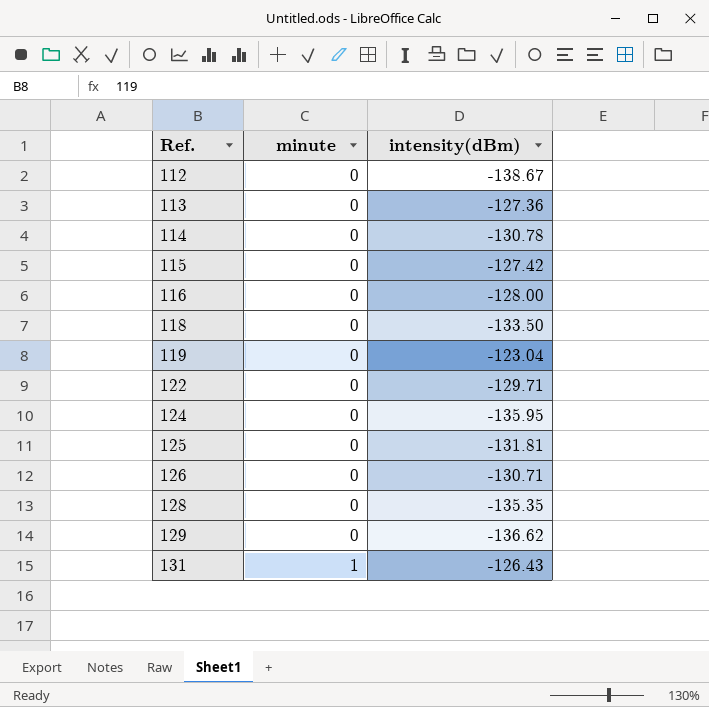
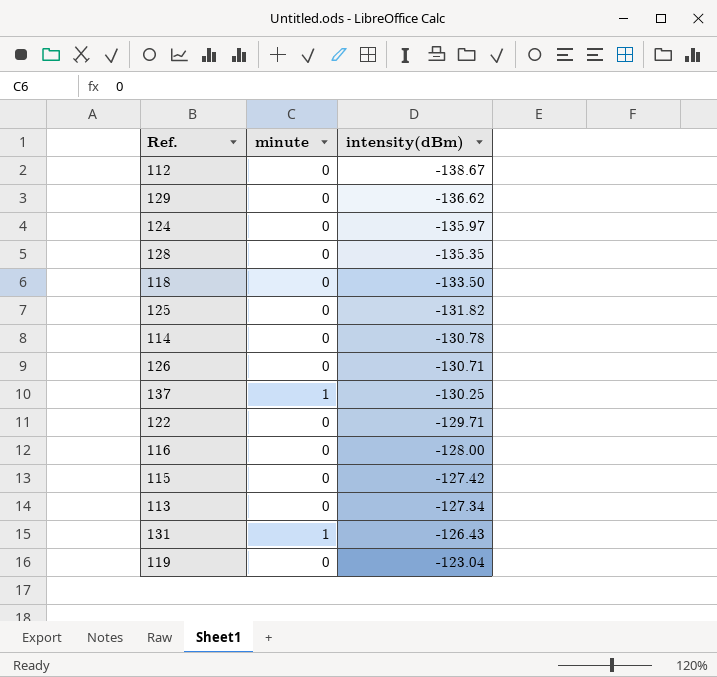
row order: Ref. ascending -> intensity(dBm) ascending
124 | intensity(dBm): -135.95 -> -135.97
125 | intensity(dBm): -131.81 -> -131.82
row 137: none -> 1 | -130.25
113 | intensity(dBm): -127.36 -> -127.34

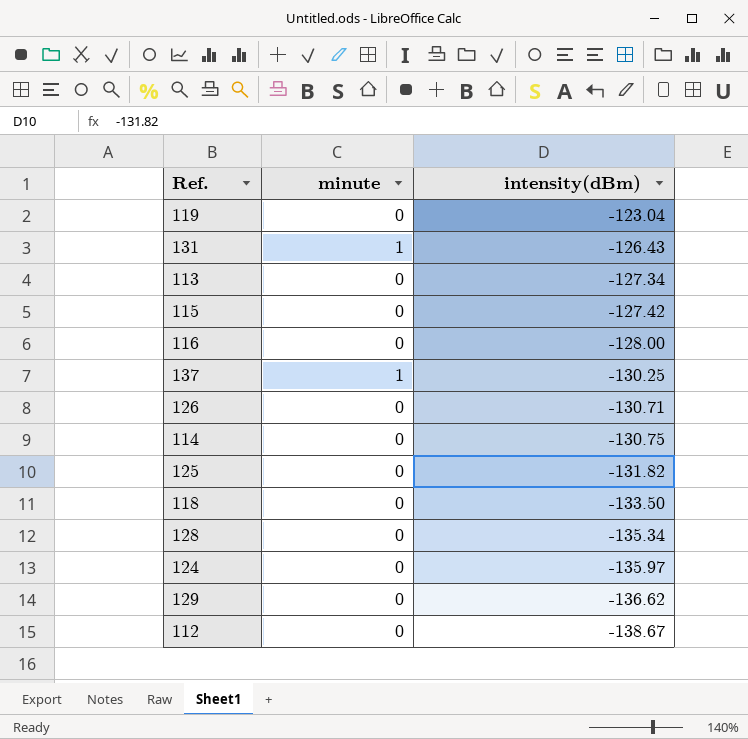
row order: intensity(dBm) ascending -> intensity(dBm) descending
row 122: 0 | -129.71 -> none
114 | intensity(dBm): -130.78 -> -130.75
128 | intensity(dBm): -135.35 -> -135.34

